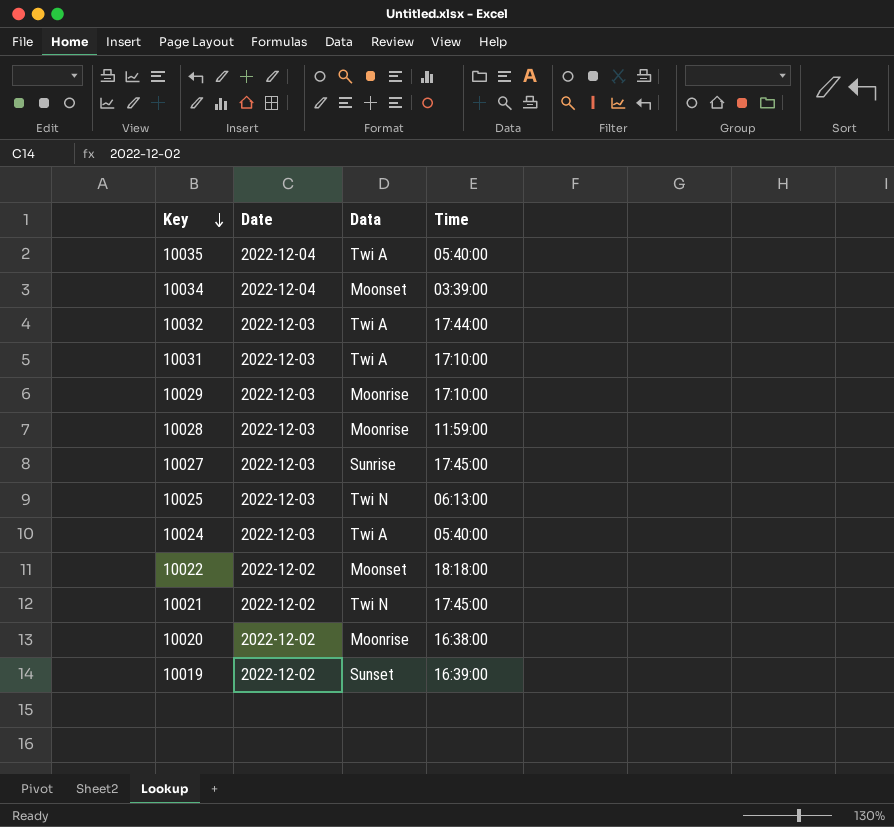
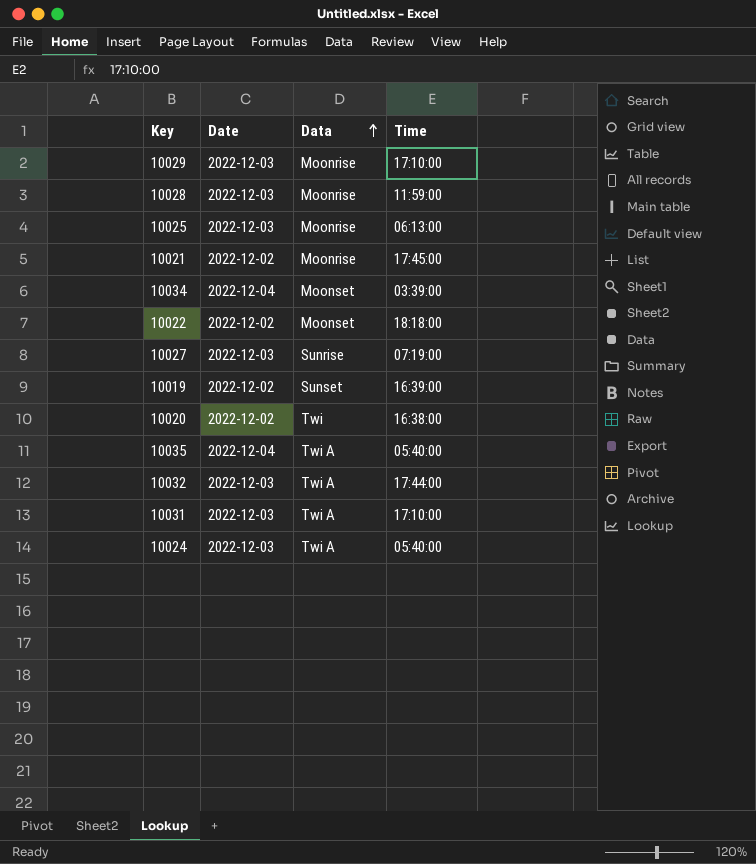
row order: Key descending -> Data ascending
10025 | Data: Twi N -> Moonrise
10021 | Data: Twi N -> Moonrise
10027 | Time: 17:45:00 -> 07:19:00
10020 | Data: Moonrise -> Twi

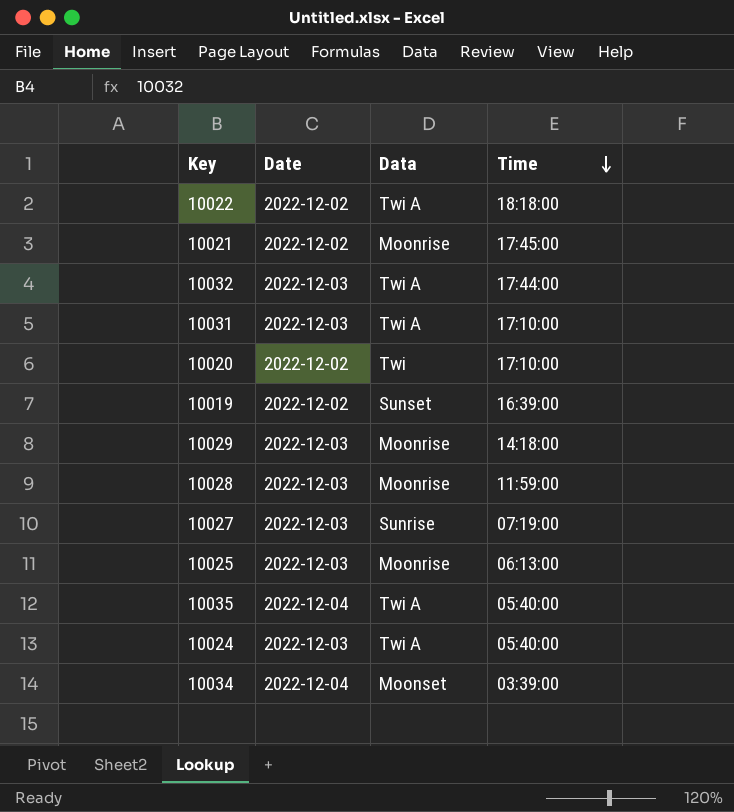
row order: Data ascending -> Time descending
10022 | Data: Moonset -> Twi A
10020 | Time: 16:38:00 -> 17:10:00
10029 | Time: 17:10:00 -> 14:18:00

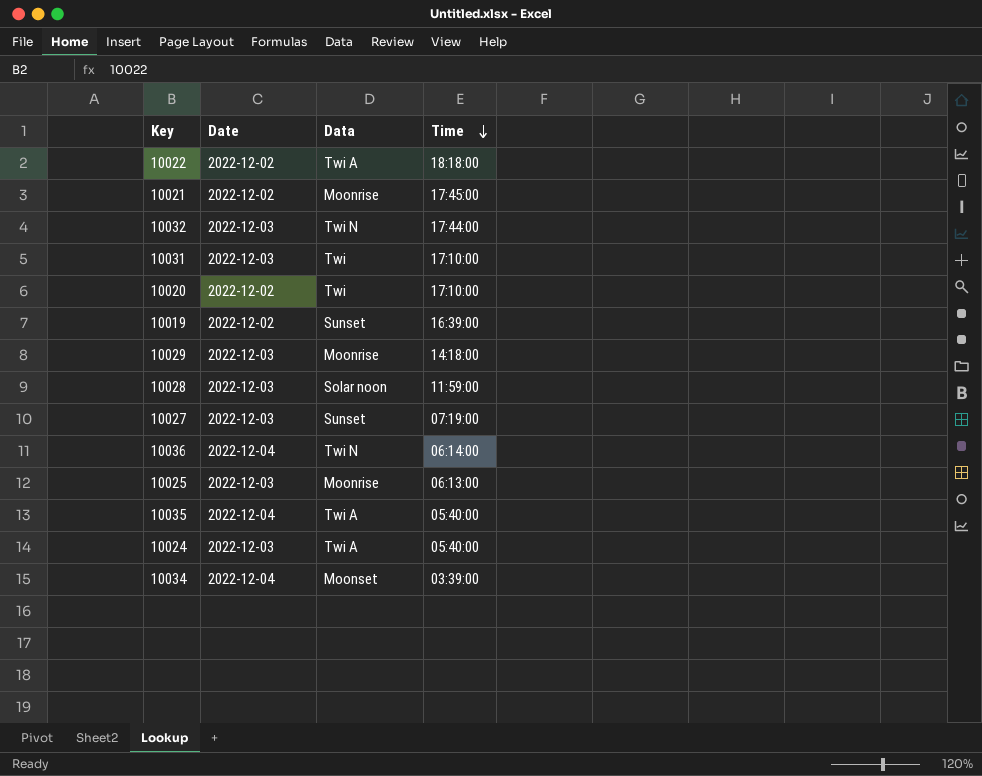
10032 | Data: Twi A -> Twi N
10031 | Data: Twi A -> Twi
10028 | Data: Moonrise -> Solar noon
10027 | Data: Sunrise -> Sunset
row 10036: none -> 2022-12-04 | Twi N | 06:14:00

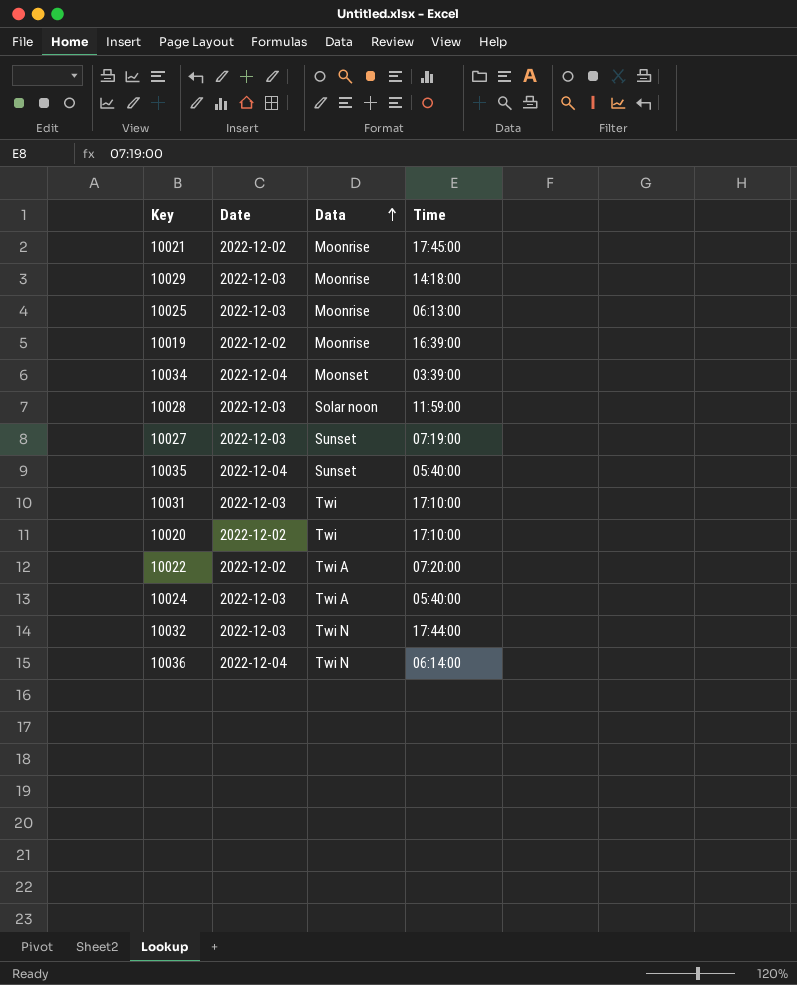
row order: Time descending -> Data ascending
10019 | Data: Sunset -> Moonrise
10035 | Data: Twi A -> Sunset
10022 | Time: 18:18:00 -> 07:20:00

